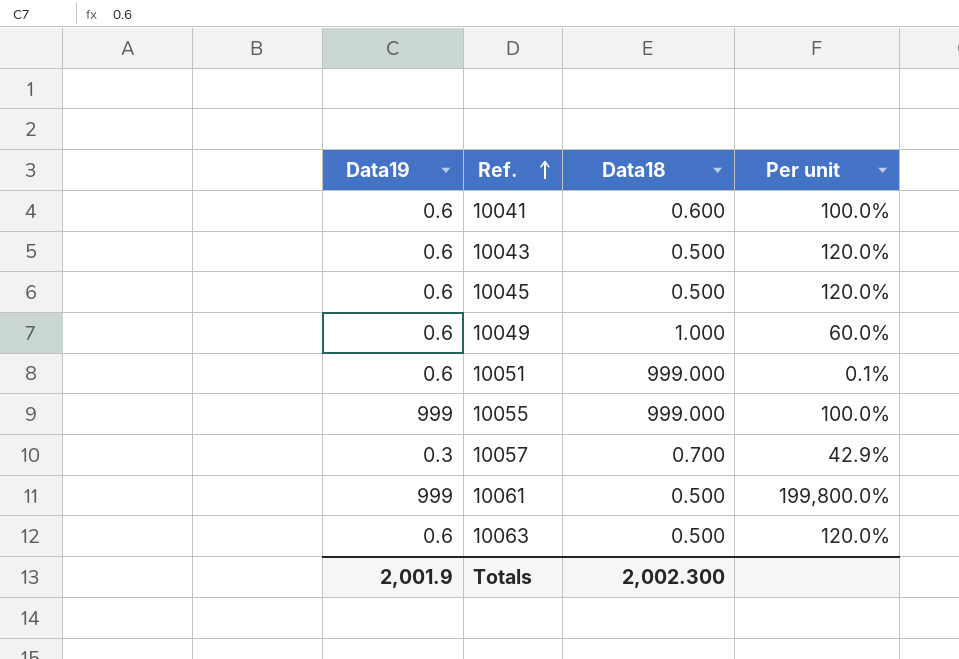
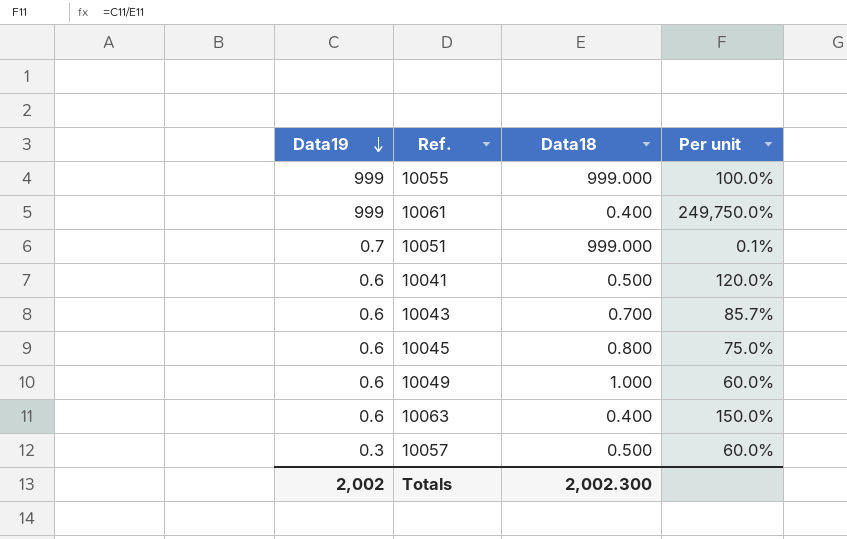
row order: Ref. ascending -> Data19 descending
10061 | Data18: 0.500 -> 0.400
10061 | Per unit: 199,800.0% -> 249,750.0%
10051 | Data19: 0.6 -> 0.7
10041 | Data18: 0.600 -> 0.500
10041 | Per unit: 100.0% -> 120.0%
10043 | Data18: 0.500 -> 0.700
10043 | Per unit: 120.0% -> 85.7%
10045 | Data18: 0.500 -> 0.800
10045 | Per unit: 120.0% -> 75.0%
10063 | Data18: 0.500 -> 0.400
10063 | Per unit: 120.0% -> 150.0%
10057 | Data18: 0.700 -> 0.500
10057 | Per unit: 42.9% -> 60.0%
Totals | Data19: 2,001.9 -> 2,002

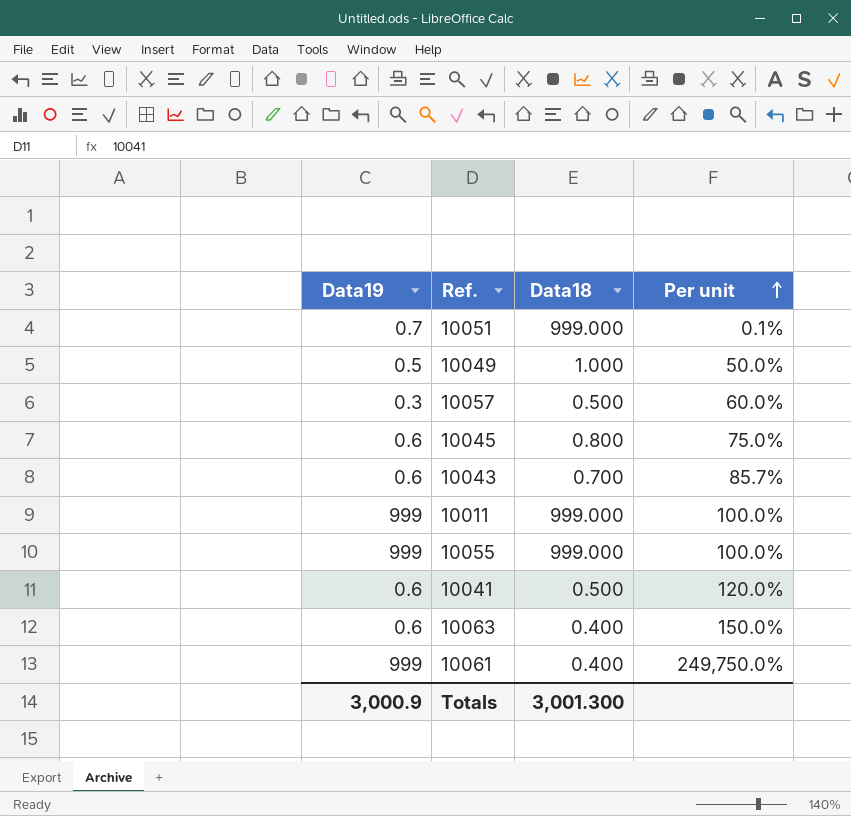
row order: Data19 descending -> Per unit ascending
10049 | Data19: 0.6 -> 0.5
10049 | Per unit: 60.0% -> 50.0%
row 10011: none -> 999 | 999.000 | 100.0%
Totals | Data19: 2,002 -> 3,000.9
Totals | Data18: 2,002.300 -> 3,001.300

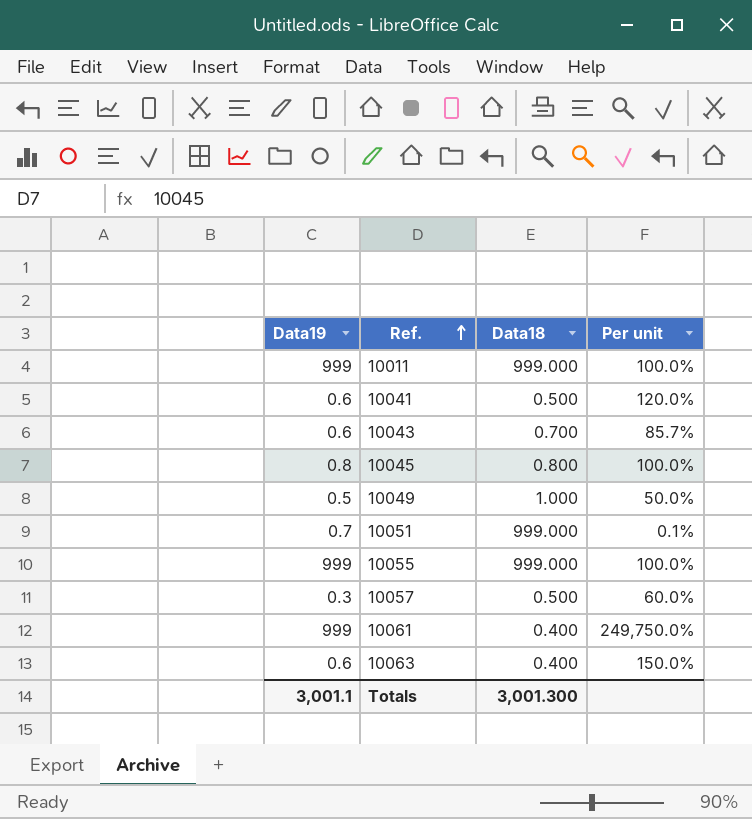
row order: Per unit ascending -> Ref. ascending
10045 | Data19: 0.6 -> 0.8
10045 | Per unit: 75.0% -> 100.0%
Totals | Data19: 3,000.9 -> 3,001.1

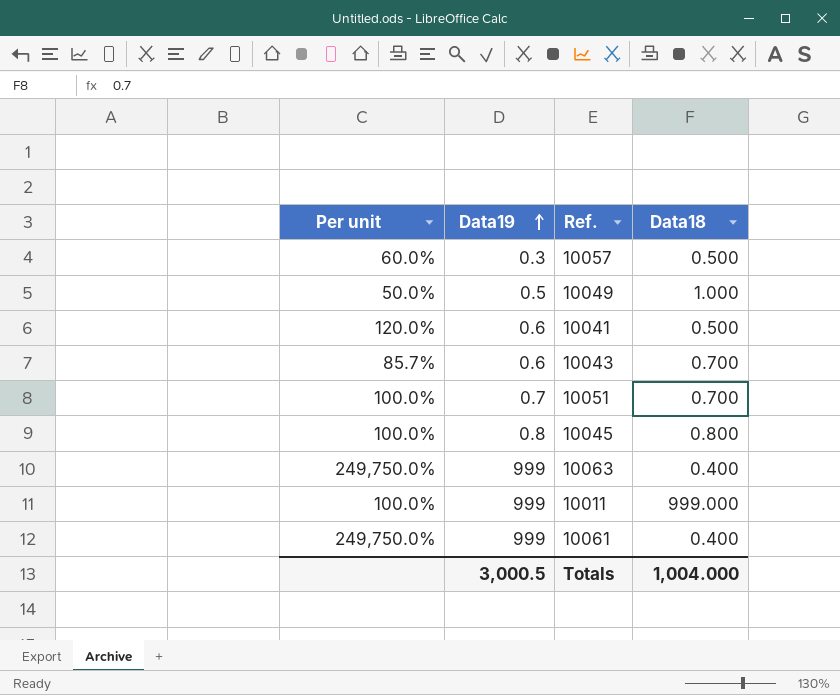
row order: Ref. ascending -> Data19 ascending
column Per unit | position: 4 -> 1
row 10055: 999 | 999.000 | 100.0% -> none
10051 | Per unit: 0.1% -> 100.0%
10051 | Data18: 999.000 -> 0.700
10063 | Per unit: 150.0% -> 249,750.0%
10063 | Data19: 0.6 -> 999
Totals | Data19: 3,001.1 -> 3,000.5
Totals | Data18: 3,001.300 -> 1,004.000

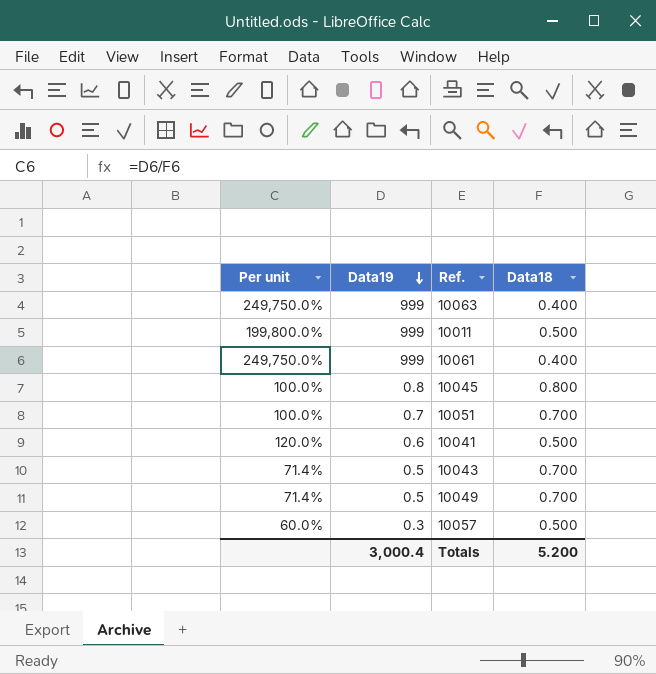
row order: Data19 ascending -> Data19 descending
10011 | Per unit: 100.0% -> 199,800.0%
10011 | Data18: 999.000 -> 0.500
10043 | Per unit: 85.7% -> 71.4%
10043 | Data19: 0.6 -> 0.5
10049 | Per unit: 50.0% -> 71.4%
10049 | Data18: 1.000 -> 0.700
Totals | Data19: 3,000.5 -> 3,000.4
Totals | Data18: 1,004.000 -> 5.200

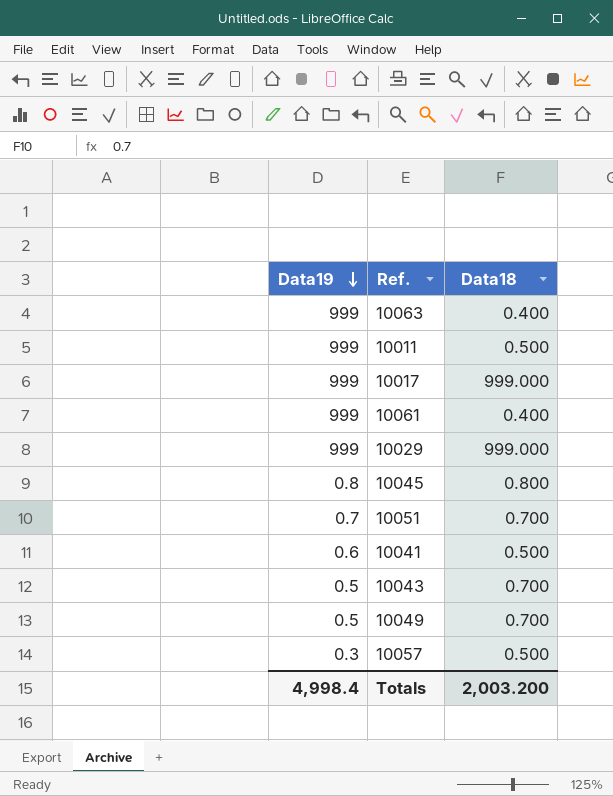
column Per unit | formula: [Data19] / [Data18] -> none
row 10017: none -> 999 | 999.000
row 10029: none -> 999 | 999.000
Totals | Data19: 3,000.4 -> 4,998.4
Totals | Data18: 5.200 -> 2,003.200

